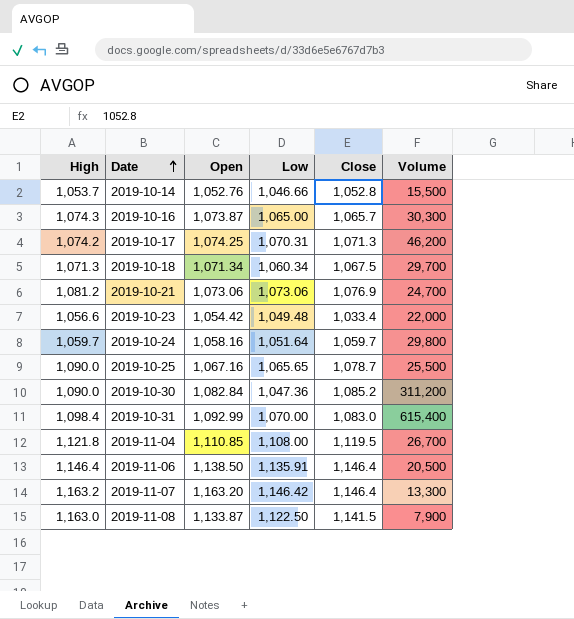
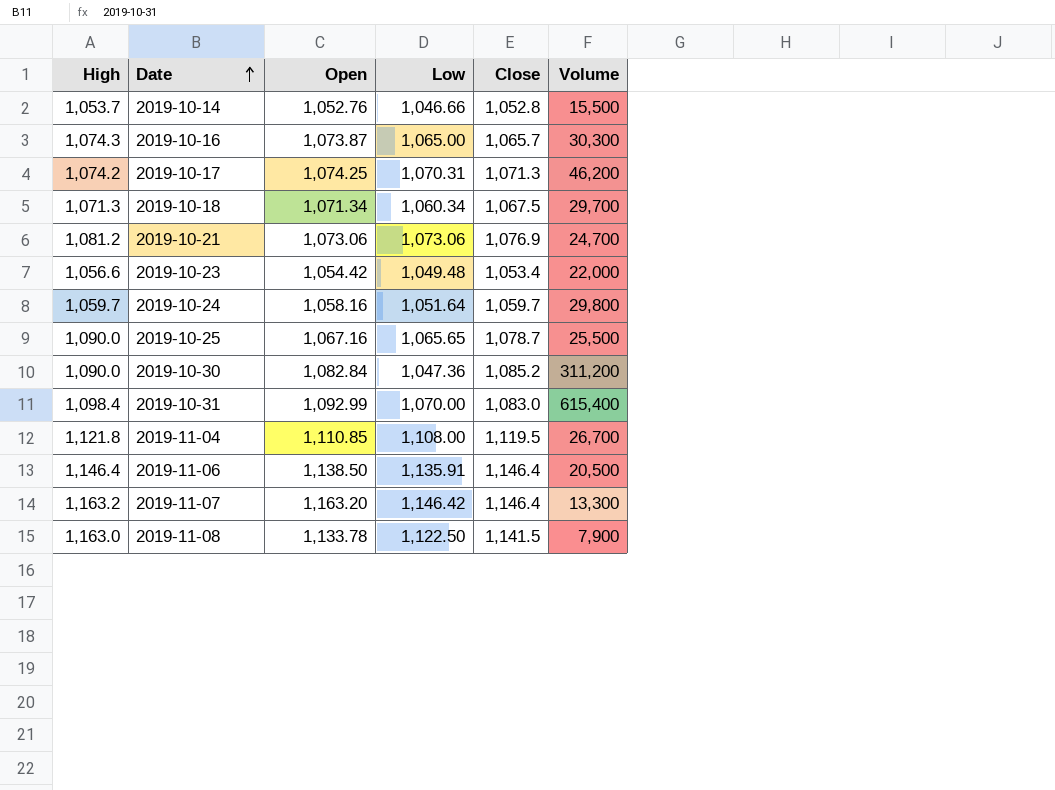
2019-10-23 | Close: 1,033.4 -> 1,053.4
2019-11-08 | Open: 1,133.87 -> 1,133.78

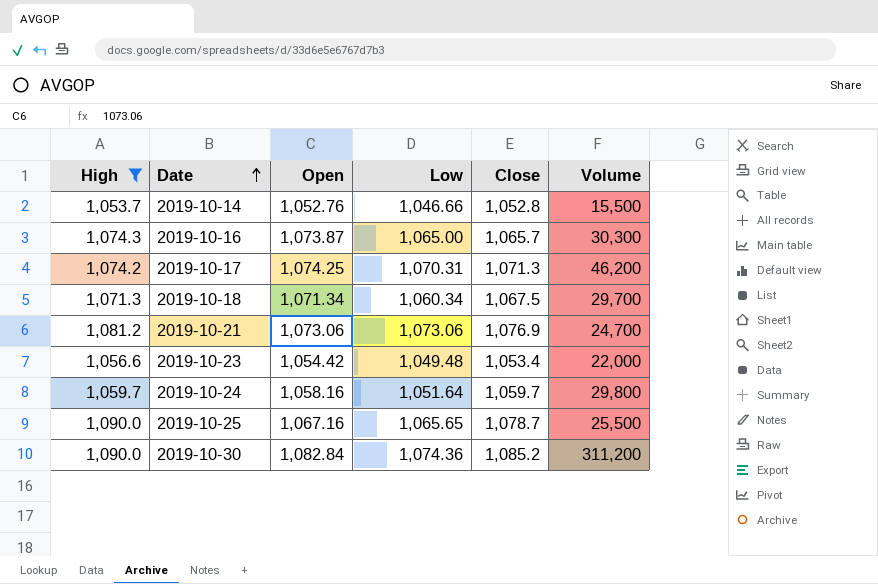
filter: none -> High <= 1,090.0
2019-10-30 | Low: 1,047.36 -> 1,074.36

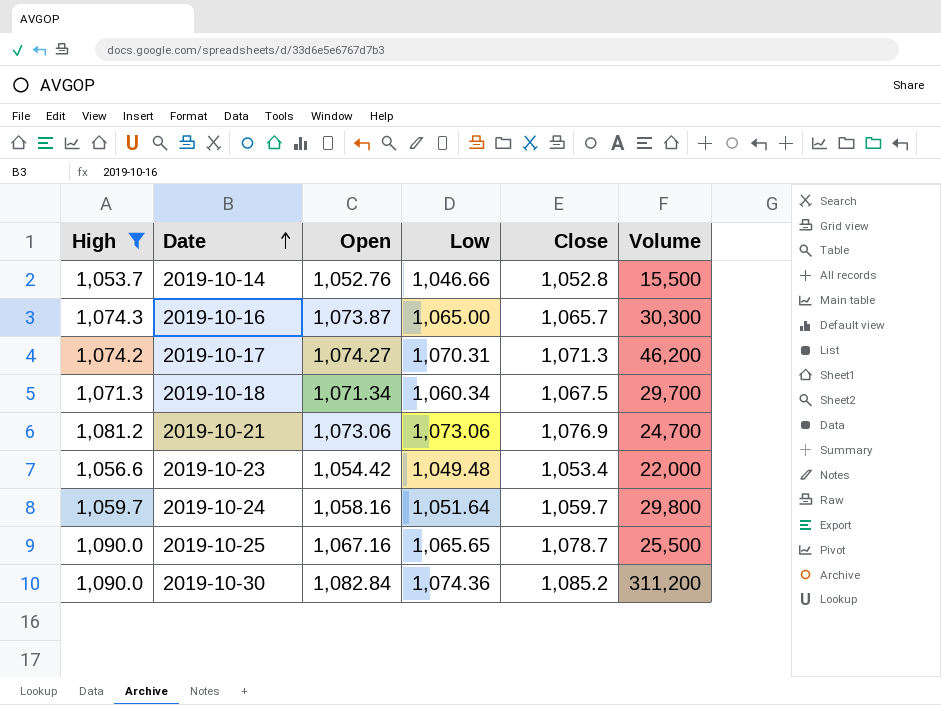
2019-10-17 | Open: 1,074.25 -> 1,074.27

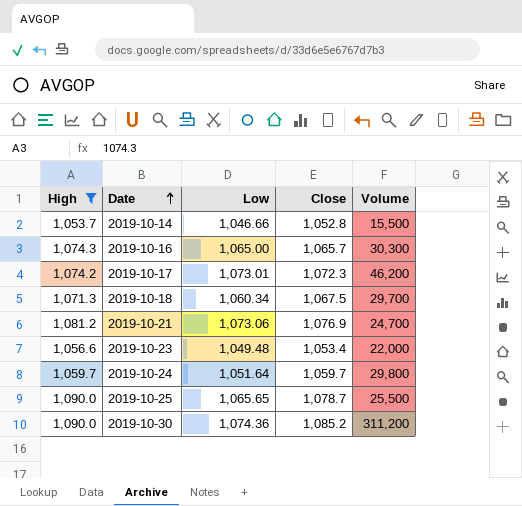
column Open | position: 3 -> none
2019-10-17 | Low: 1,070.31 -> 1,073.01
2019-10-17 | Close: 1,071.3 -> 1,072.3

